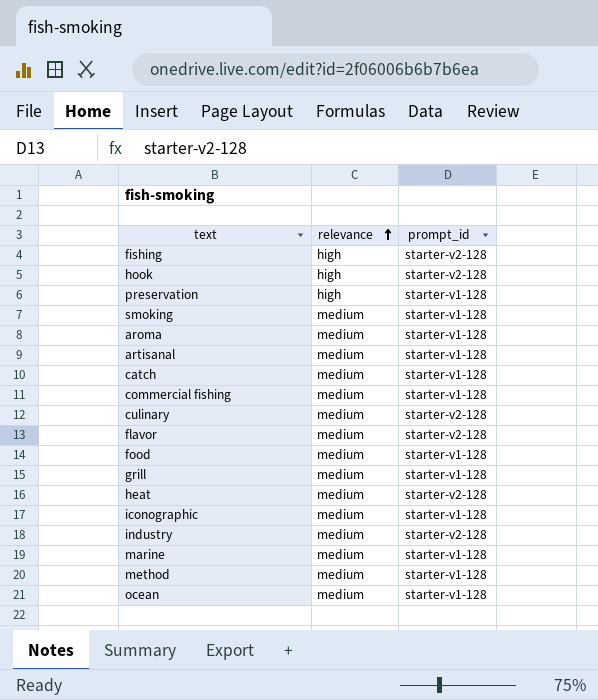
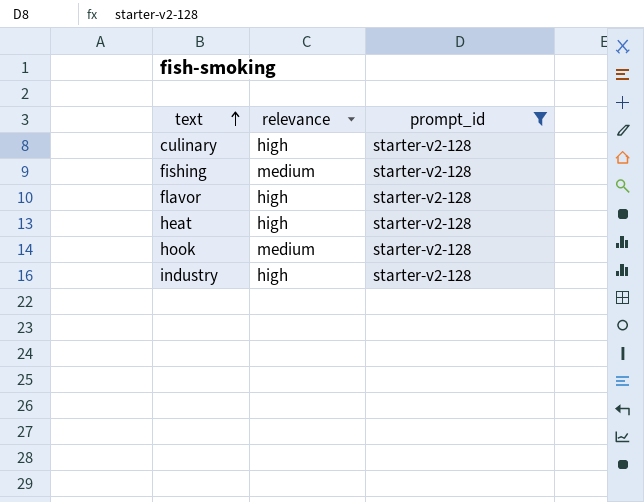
filter: none -> prompt_id = starter-v2-128
row order: relevance ascending -> text ascending
culinary | relevance: medium -> high
fishing | relevance: high -> medium
flavor | relevance: medium -> high
heat | relevance: medium -> high
hook | relevance: high -> medium
industry | relevance: medium -> high

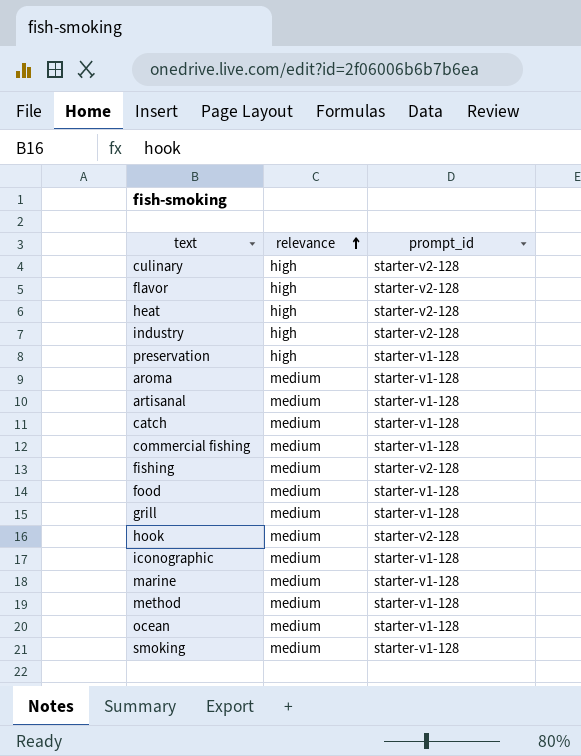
filter: prompt_id = starter-v2-128 -> none
row order: text ascending -> relevance ascending

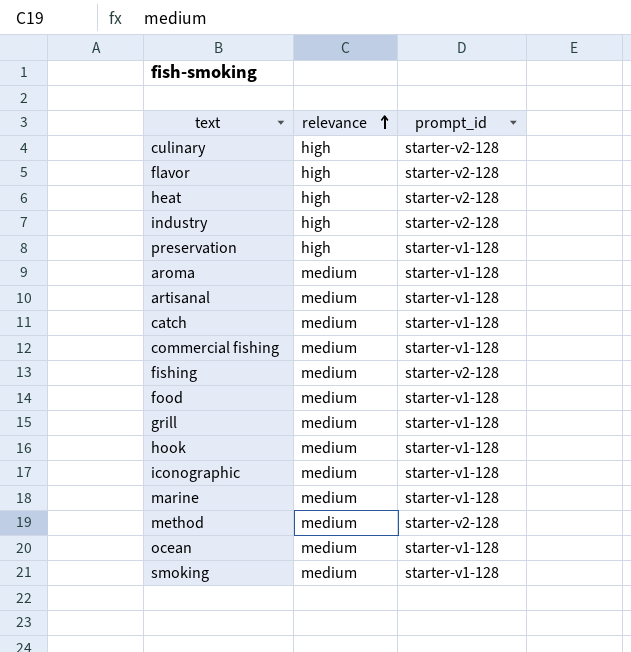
hook | prompt_id: starter-v2-128 -> starter-v1-128
method | prompt_id: starter-v1-128 -> starter-v2-128

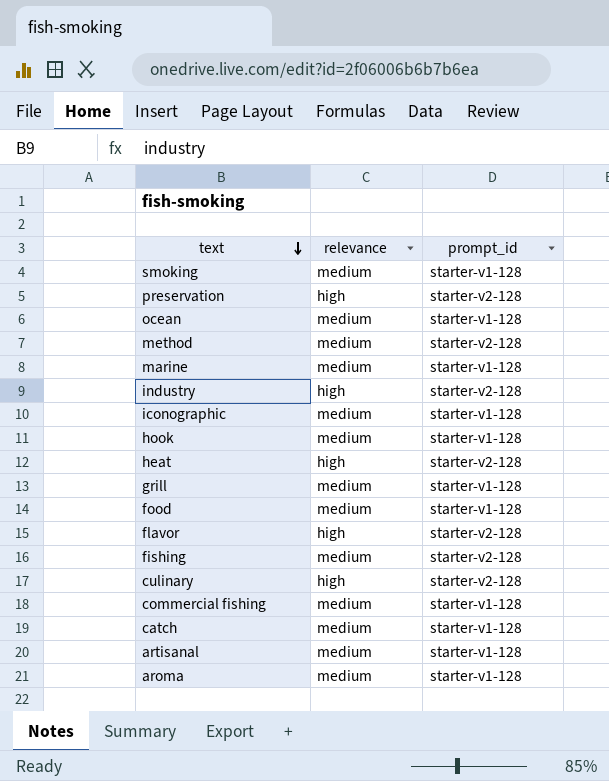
row order: relevance ascending -> text descending
preservation | prompt_id: starter-v1-128 -> starter-v2-128

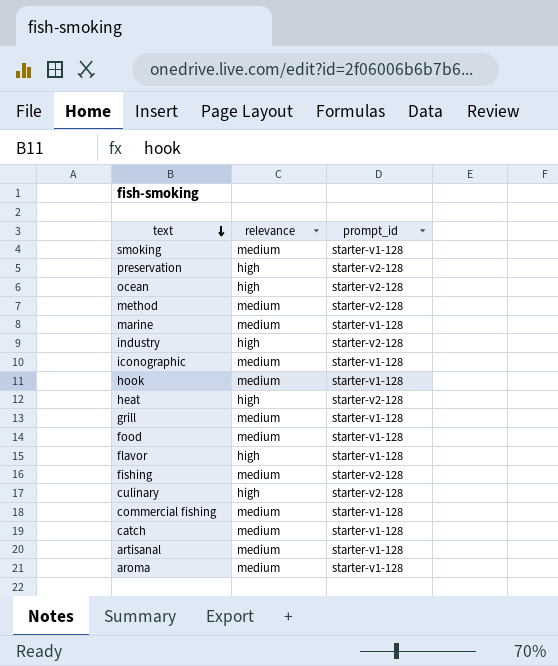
ocean | relevance: medium -> high
ocean | prompt_id: starter-v1-128 -> starter-v2-128
flavor | prompt_id: starter-v2-128 -> starter-v1-128

